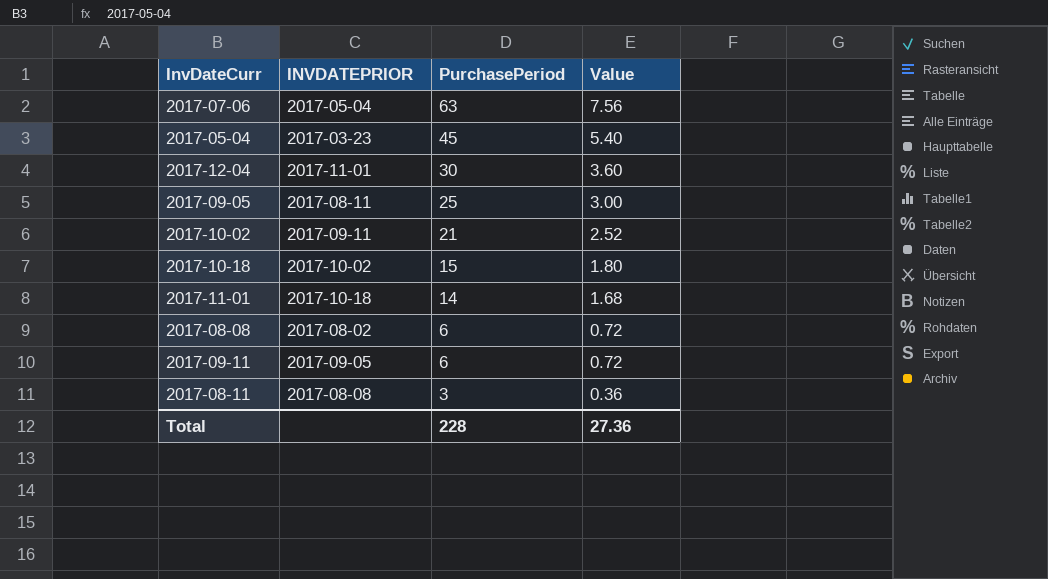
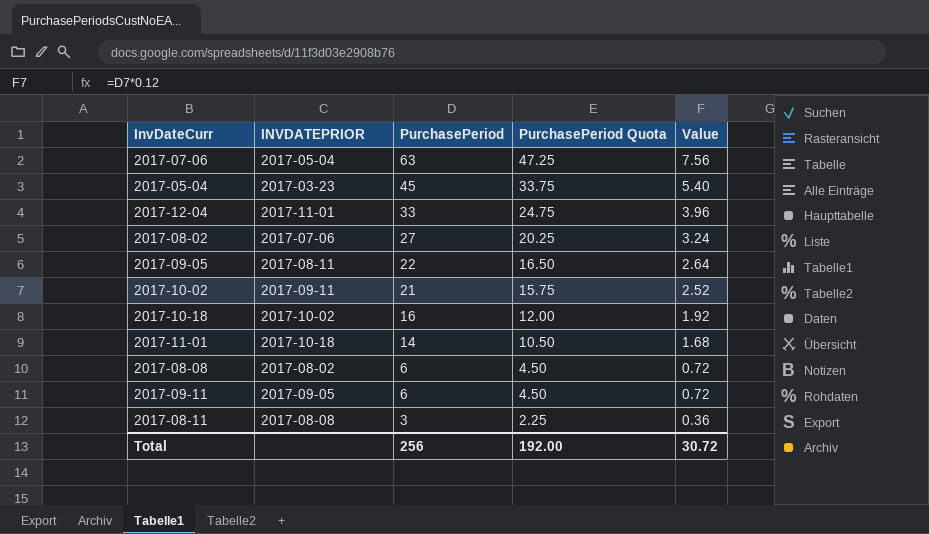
column PurchasePeriod Quota | formula: none -> [PurchasePeriod] * 0.75
2017-12-04 | PurchasePeriod: 30 -> 33
2017-12-04 | Value: 3.60 -> 3.96
row 2017-08-02: none -> 2017-07-06 | 27 | 20.25 | 3.24
2017-09-05 | PurchasePeriod: 25 -> 22
2017-09-05 | Value: 3.00 -> 2.64
2017-10-18 | PurchasePeriod: 15 -> 16
2017-10-18 | Value: 1.80 -> 1.92
Total | PurchasePeriod: 228 -> 256
Total | Value: 27.36 -> 30.72

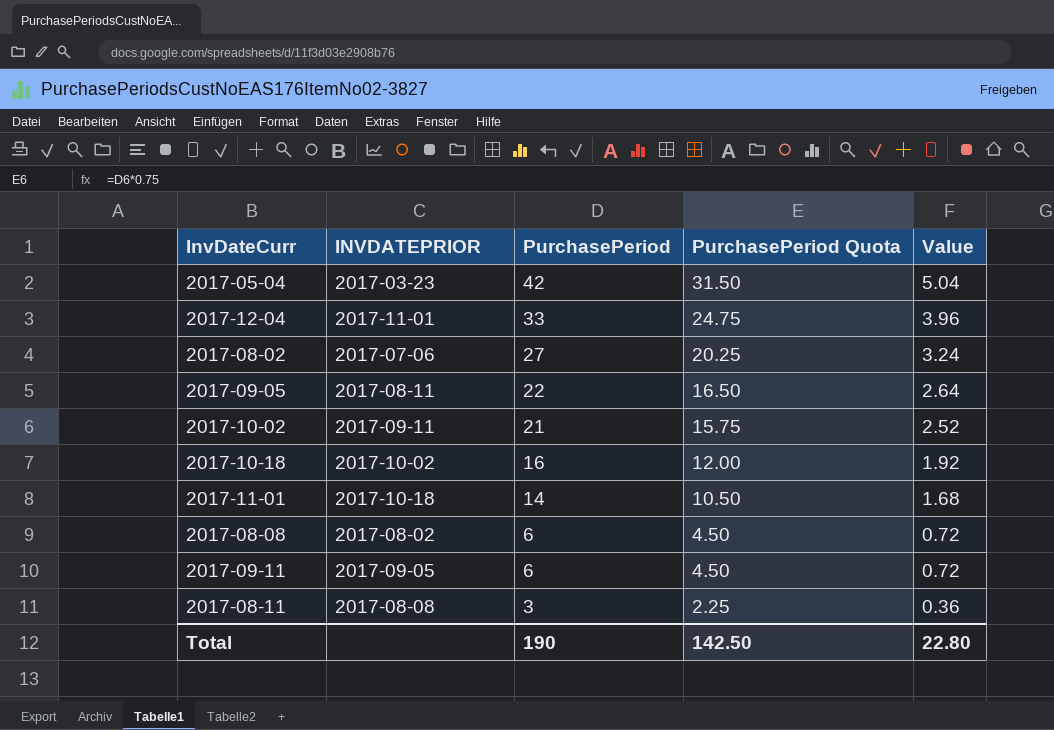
row 2017-07-06: 2017-05-04 | 63 | 47.25 | 7.56 -> none
2017-05-04 | PurchasePeriod: 45 -> 42
2017-05-04 | PurchasePeriod Quota: 33.75 -> 31.50
2017-05-04 | Value: 5.40 -> 5.04
Total | PurchasePeriod: 256 -> 190
Total | PurchasePeriod Quota: 192.00 -> 142.50
Total | Value: 30.72 -> 22.80

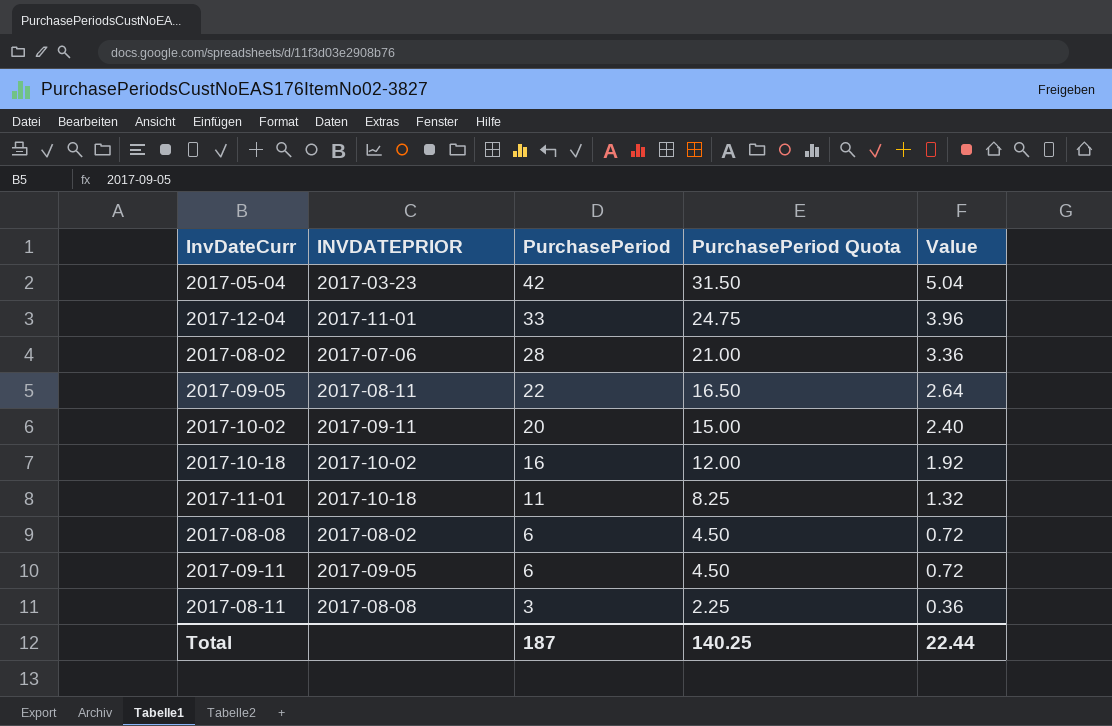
2017-08-02 | PurchasePeriod: 27 -> 28
2017-08-02 | PurchasePeriod Quota: 20.25 -> 21.00
2017-08-02 | Value: 3.24 -> 3.36
2017-10-02 | PurchasePeriod: 21 -> 20
2017-10-02 | PurchasePeriod Quota: 15.75 -> 15.00
2017-10-02 | Value: 2.52 -> 2.40
2017-11-01 | PurchasePeriod: 14 -> 11
2017-11-01 | PurchasePeriod Quota: 10.50 -> 8.25
2017-11-01 | Value: 1.68 -> 1.32
Total | PurchasePeriod: 190 -> 187
Total | PurchasePeriod Quota: 142.50 -> 140.25
Total | Value: 22.80 -> 22.44

